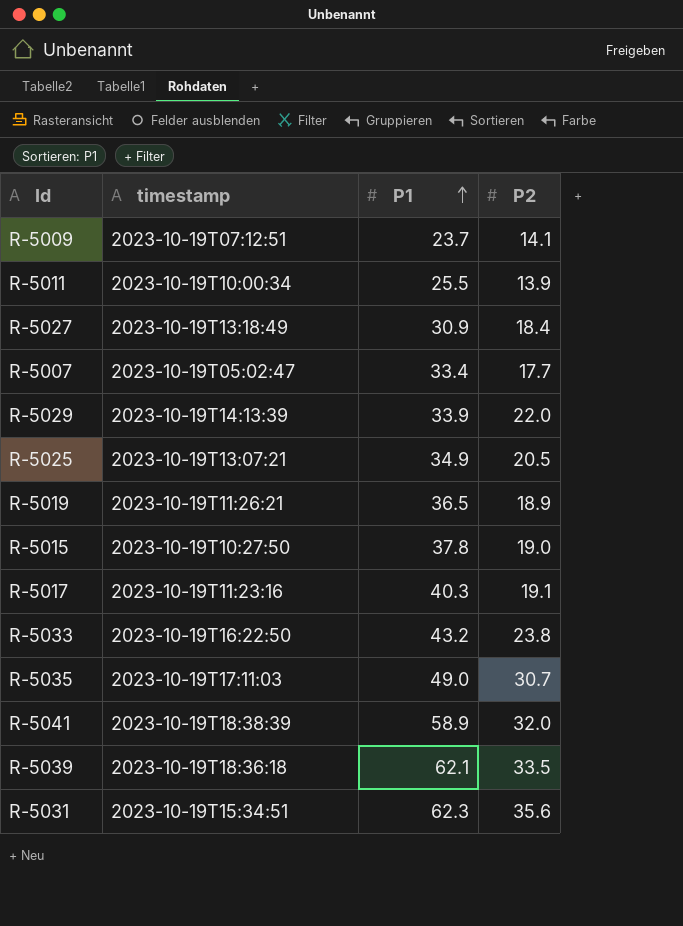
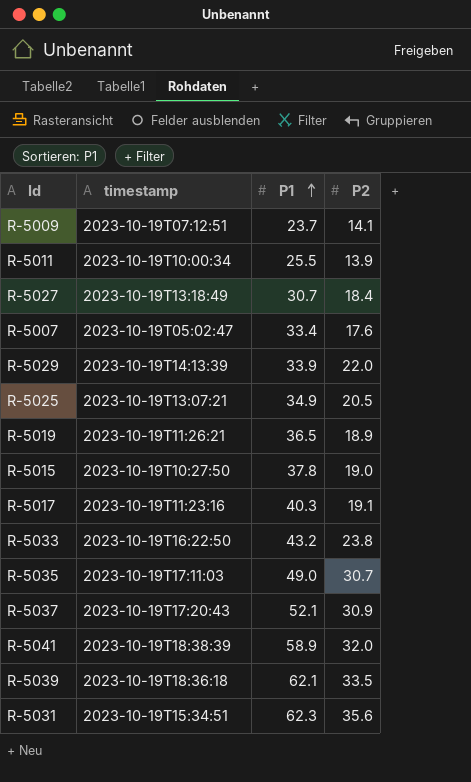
R-5027 | P1: 30.9 -> 30.7
R-5007 | P2: 17.7 -> 17.6
row R-5037: none -> 2023-10-19T17:20:43 | 52.1 | 30.9

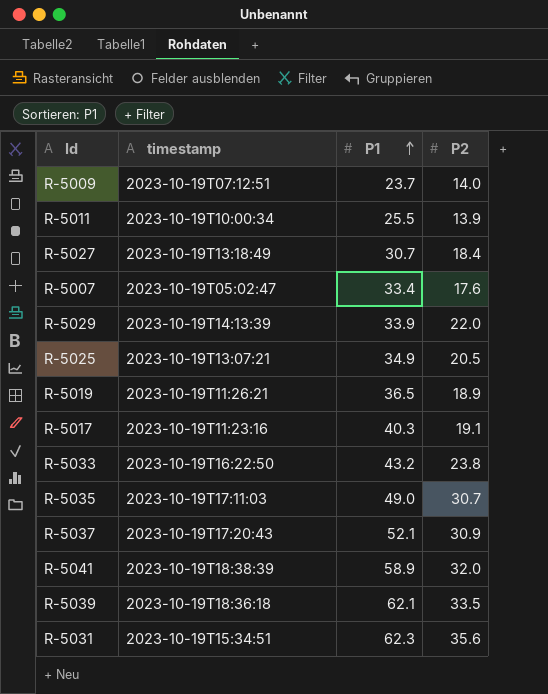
row R-5015: 2023-10-19T10:27:50 | 37.8 | 19.0 -> none
R-5009 | P2: 14.1 -> 14.0

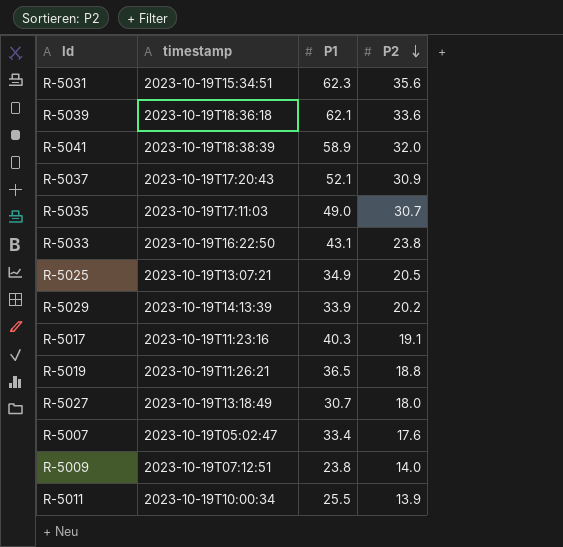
row order: P1 ascending -> P2 descending
R-5039 | P2: 33.5 -> 33.6
R-5033 | P1: 43.2 -> 43.1
R-5029 | P2: 22.0 -> 20.2
R-5019 | P2: 18.9 -> 18.8
R-5027 | P2: 18.4 -> 18.0
R-5009 | P1: 23.7 -> 23.8

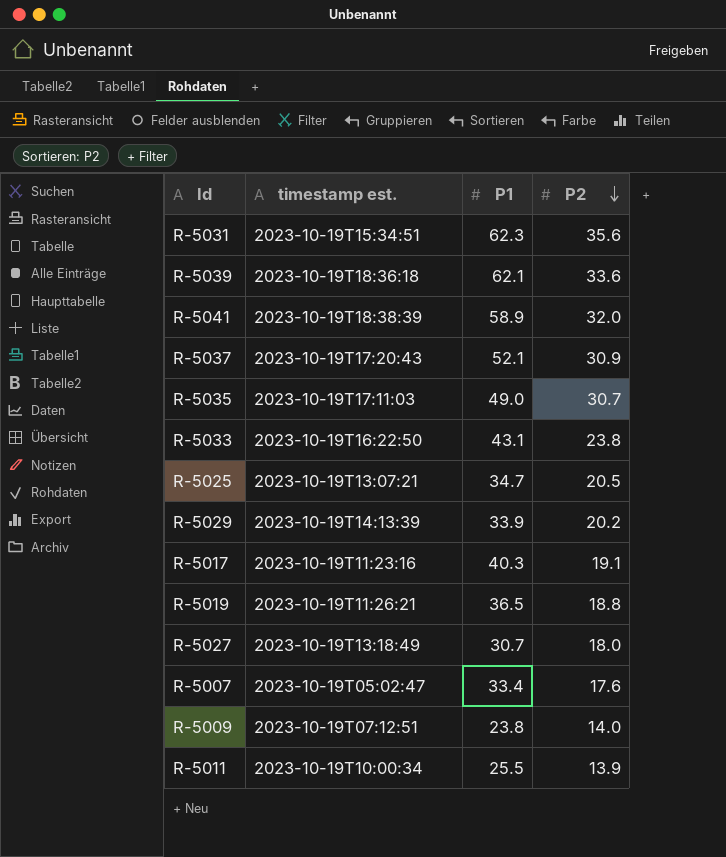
column name: timestamp -> timestamp est.
R-5025 | P1: 34.9 -> 34.7

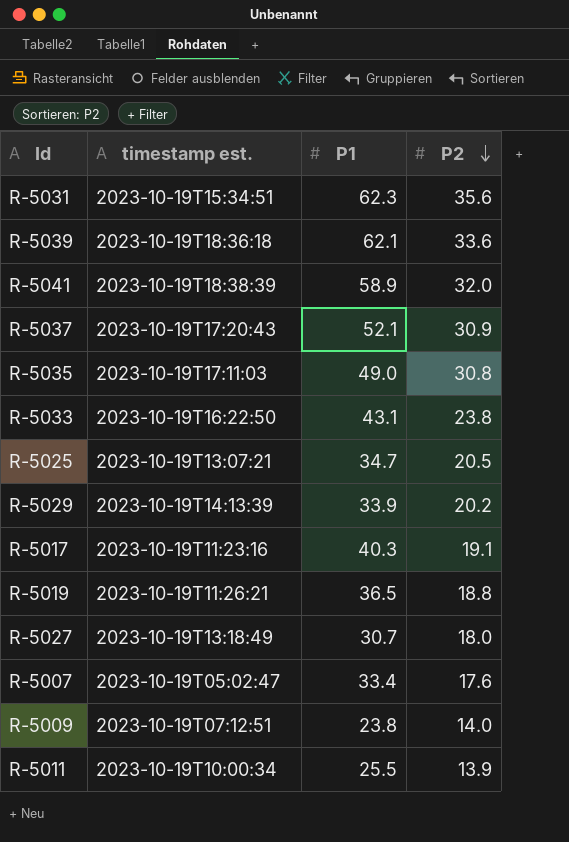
R-5035 | P2: 30.7 -> 30.8

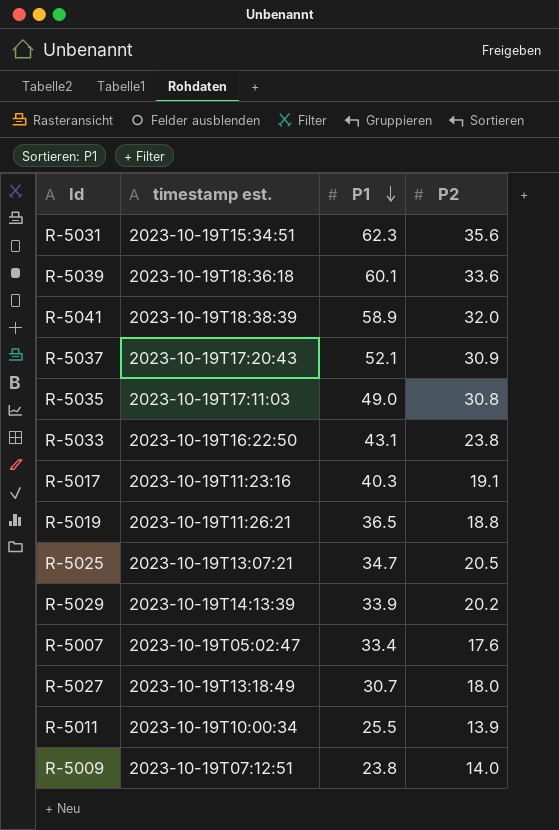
row order: P2 descending -> P1 descending
R-5039 | P1: 62.1 -> 60.1

